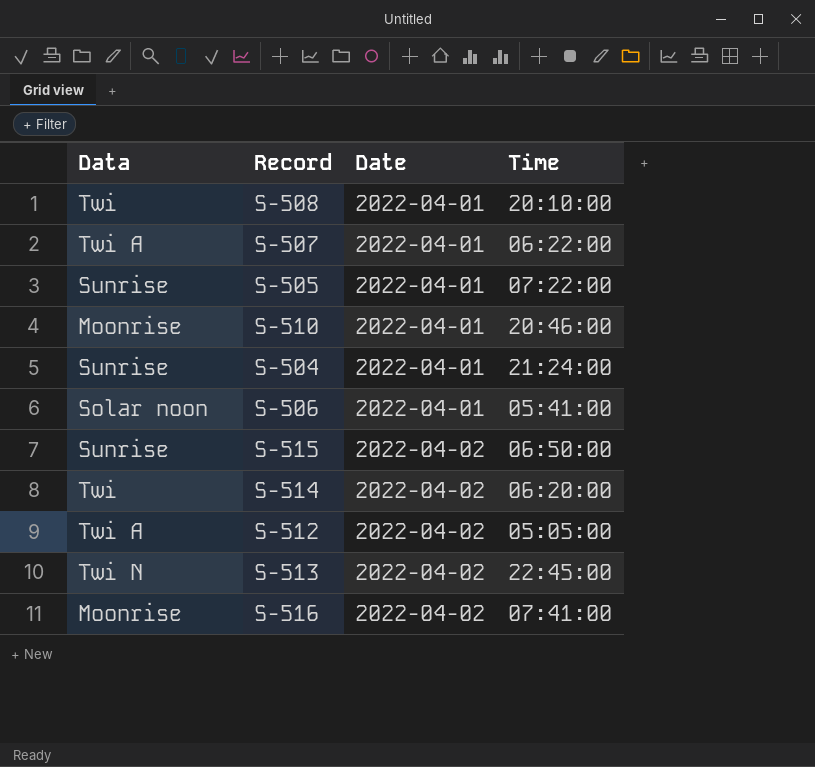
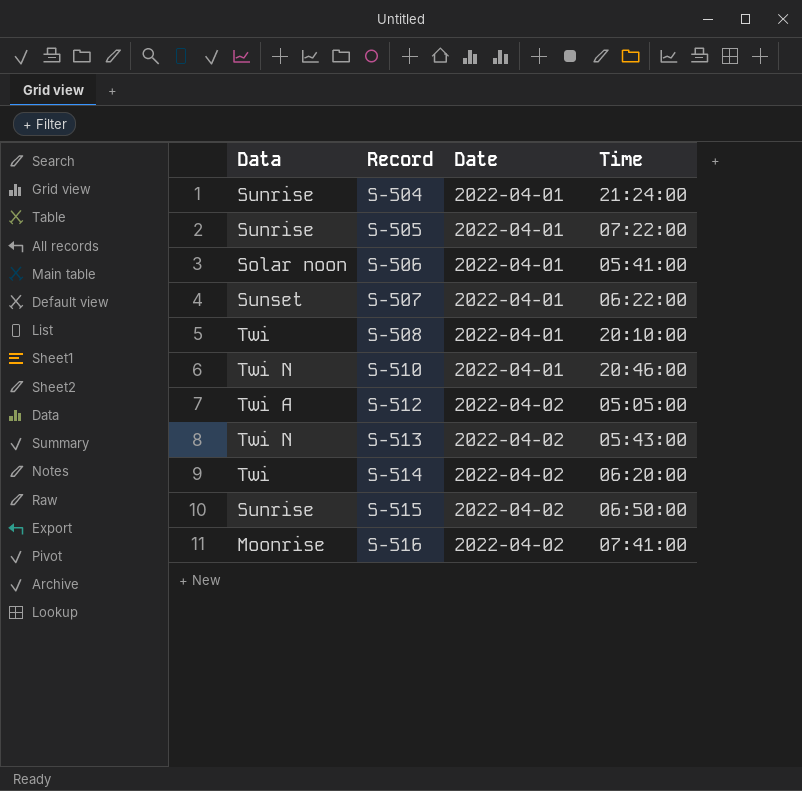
row order: Date ascending -> Record ascending
S-507 | Data: Twi A -> Sunset
S-510 | Data: Moonrise -> Twi N
S-513 | Time: 22:45:00 -> 05:43:00

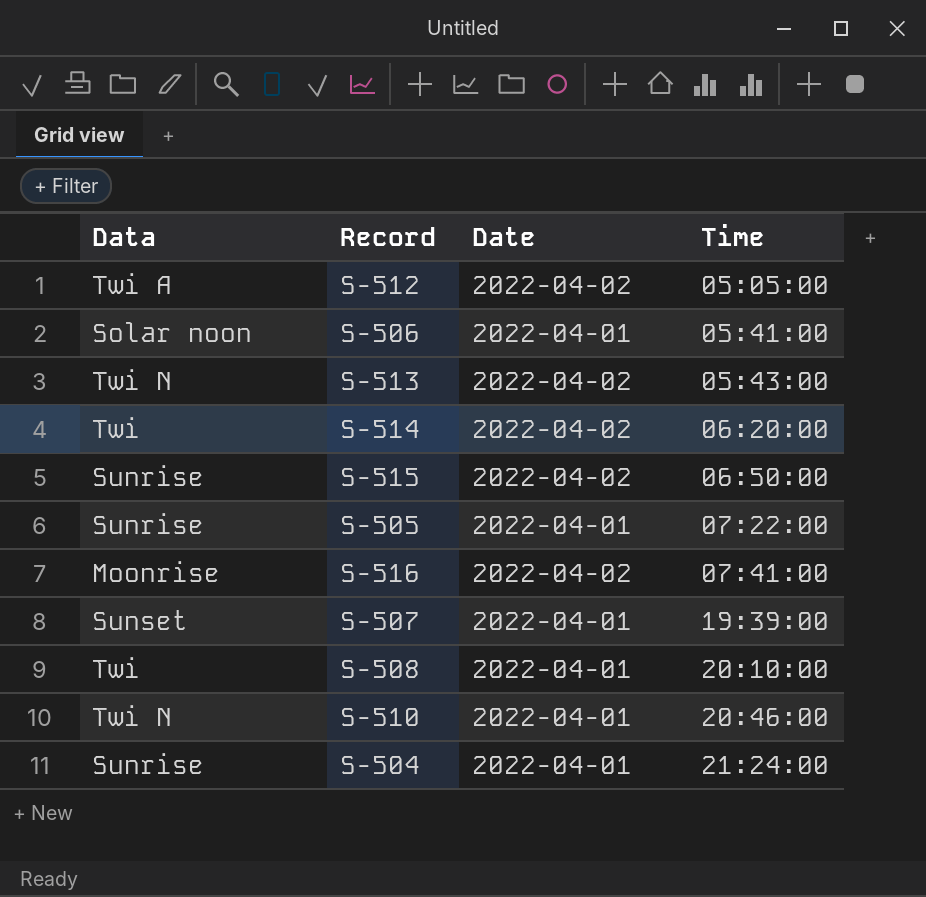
row order: Record ascending -> Time ascending
S-507 | Time: 06:22:00 -> 19:39:00

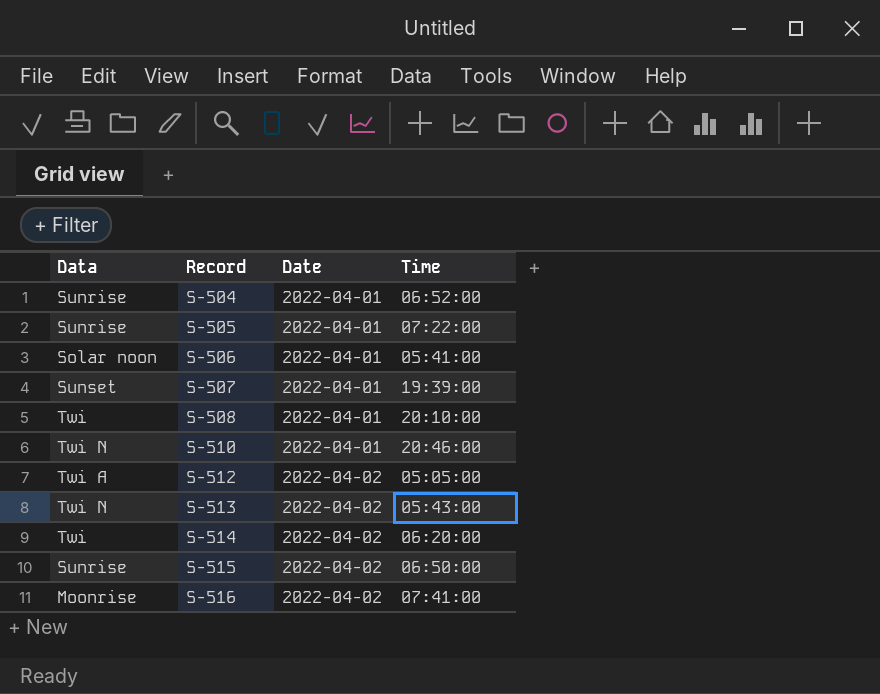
row order: Time ascending -> Record ascending
S-504 | Time: 21:24:00 -> 06:52:00

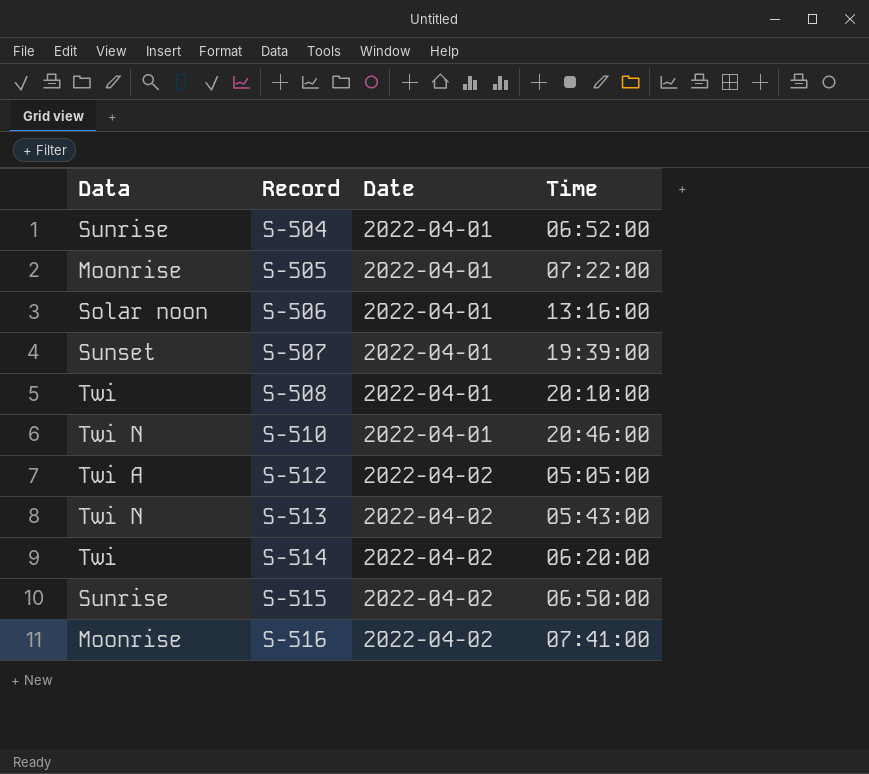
S-505 | Data: Sunrise -> Moonrise
S-506 | Time: 05:41:00 -> 13:16:00

